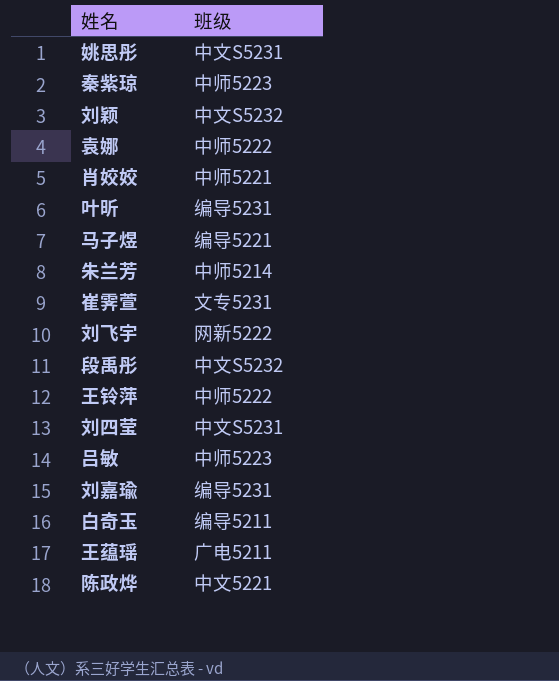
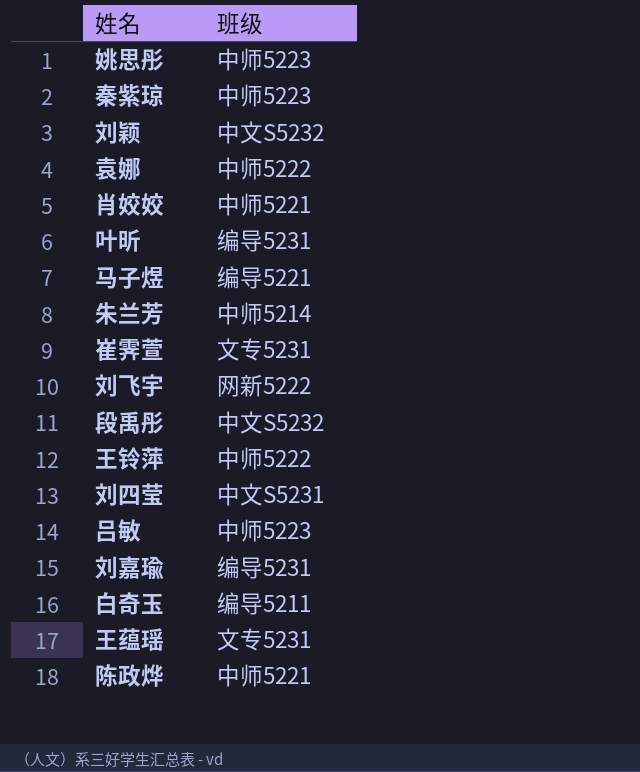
姚思彤 | 班级: 中文S5231 -> 中师5223
王蕴瑶 | 班级: 广电5211 -> 文专5231
陈政烨 | 班级: 中文5221 -> 中师5221

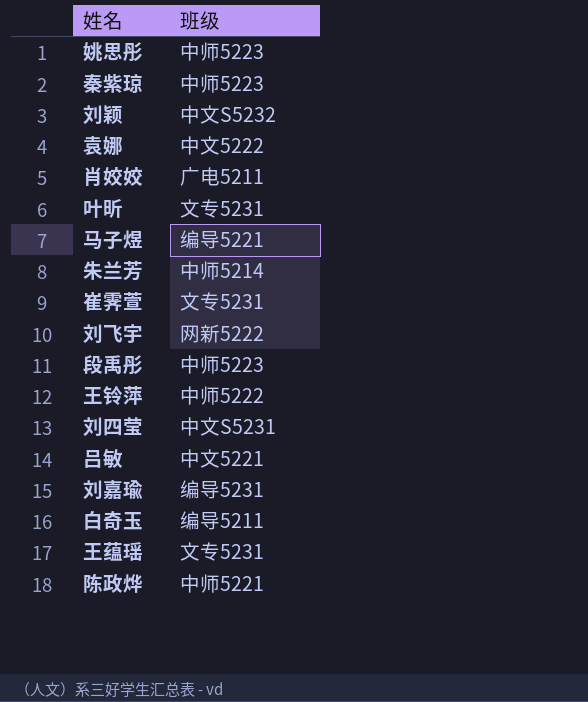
袁娜 | 班级: 中师5222 -> 中文5222
肖姣姣 | 班级: 中师5221 -> 广电5211
叶昕 | 班级: 编导5231 -> 文专5231
段禹彤 | 班级: 中文S5232 -> 中师5223
吕敏 | 班级: 中师5223 -> 中文5221

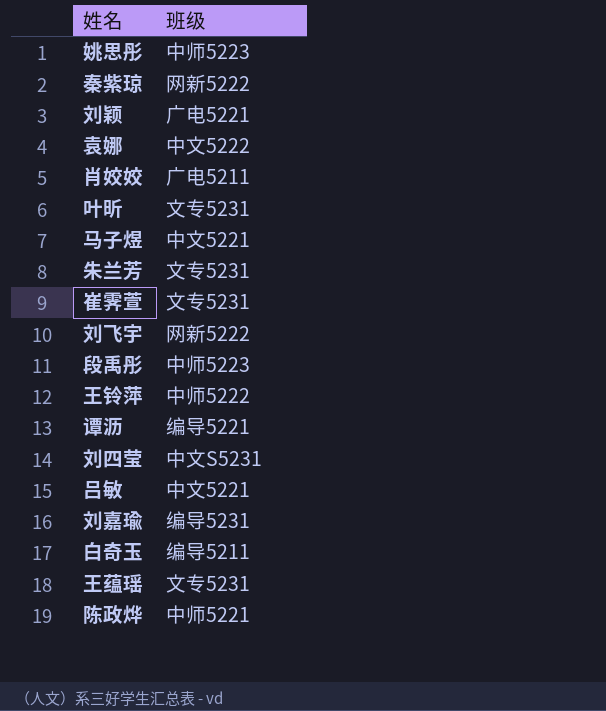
秦紫琼 | 班级: 中师5223 -> 网新5222
刘颖 | 班级: 中文S5232 -> 广电5221
马子煜 | 班级: 编导5221 -> 中文5221
朱兰芳 | 班级: 中师5214 -> 文专5231
row 谭沥: none -> 编导5221

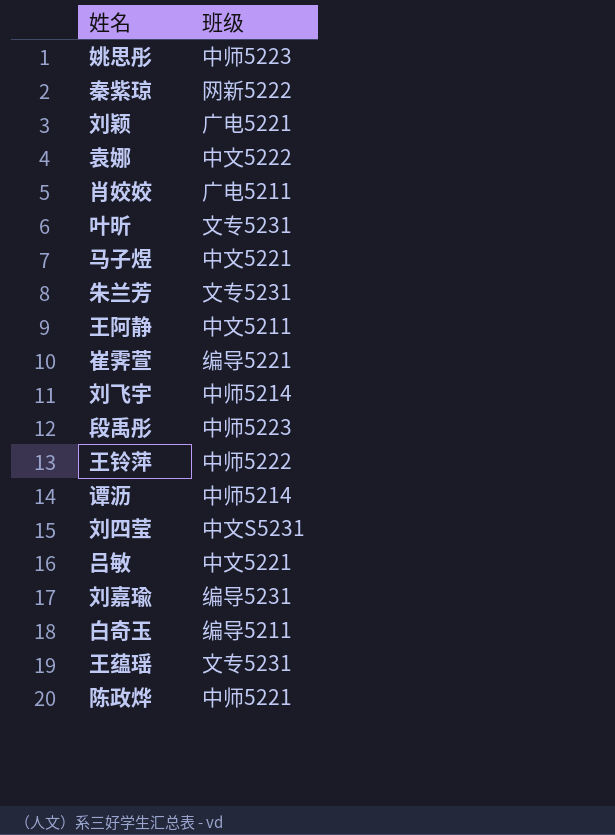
row 王阿静: none -> 中文5211
崔霁萱 | 班级: 文专5231 -> 编导5221
刘飞宇 | 班级: 网新5222 -> 中师5214
谭沥 | 班级: 编导5221 -> 中师5214

